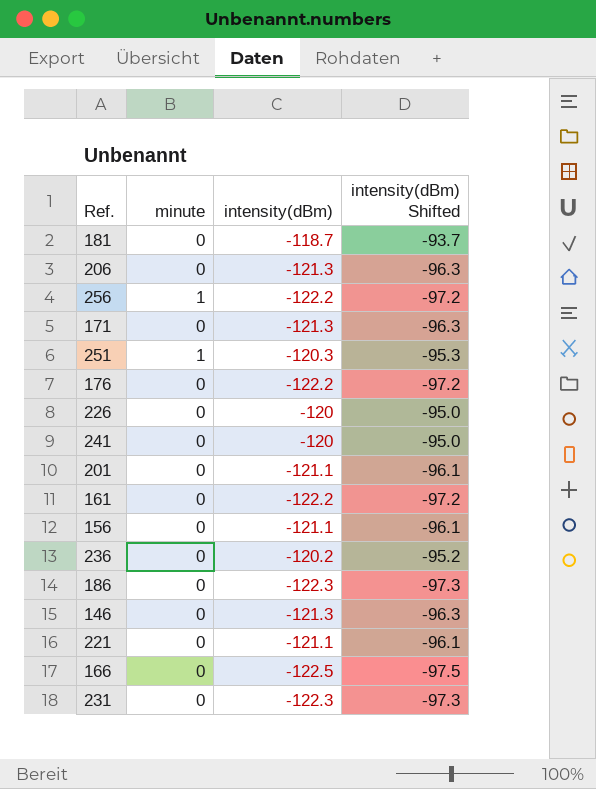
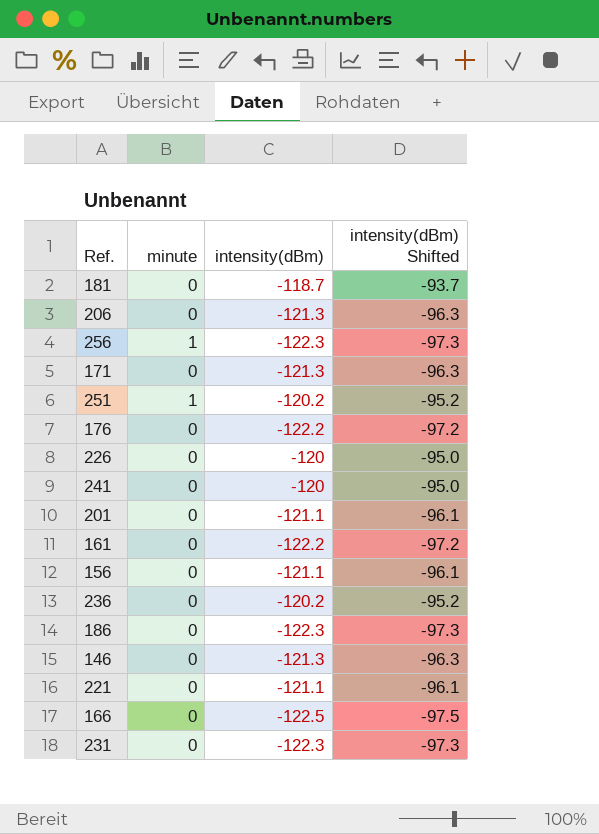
256 | intensity(dBm): -122.2 -> -122.3
256 | intensity(dBm) Shifted: -97.2 -> -97.3
251 | intensity(dBm): -120.3 -> -120.2
251 | intensity(dBm) Shifted: -95.3 -> -95.2

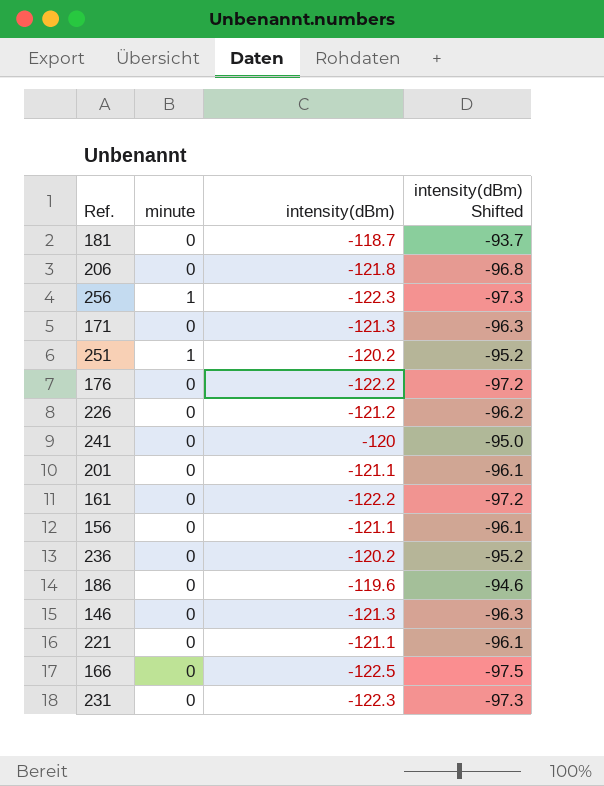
206 | intensity(dBm): -121.3 -> -121.8
206 | intensity(dBm) Shifted: -96.3 -> -96.8
226 | intensity(dBm): -120 -> -121.2
226 | intensity(dBm) Shifted: -95.0 -> -96.2
186 | intensity(dBm): -122.3 -> -119.6
186 | intensity(dBm) Shifted: -97.3 -> -94.6

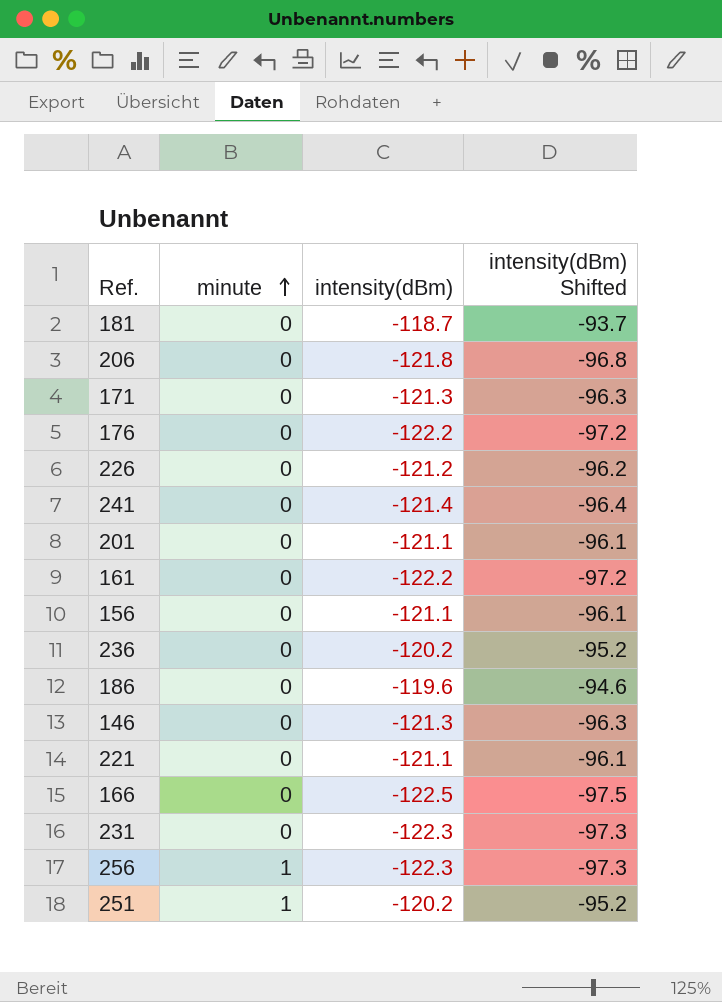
row order: none -> minute ascending
241 | intensity(dBm): -120 -> -121.4
241 | intensity(dBm) Shifted: -95.0 -> -96.4

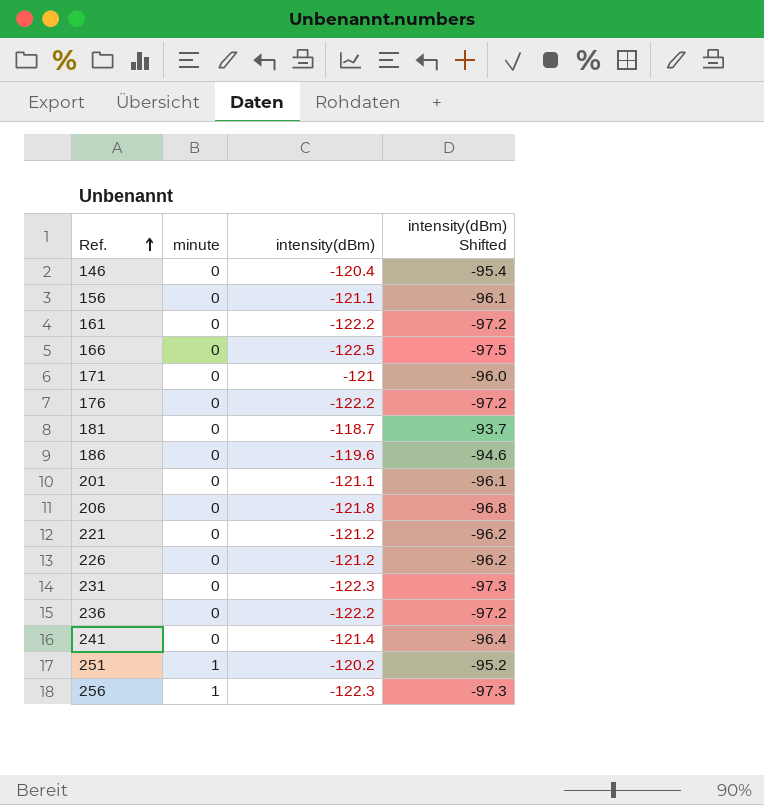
row order: minute ascending -> Ref. ascending
146 | intensity(dBm): -121.3 -> -120.4
146 | intensity(dBm) Shifted: -96.3 -> -95.4
171 | intensity(dBm): -121.3 -> -121
171 | intensity(dBm) Shifted: -96.3 -> -96.0
221 | intensity(dBm): -121.1 -> -121.2
221 | intensity(dBm) Shifted: -96.1 -> -96.2
236 | intensity(dBm): -120.2 -> -122.2
236 | intensity(dBm) Shifted: -95.2 -> -97.2

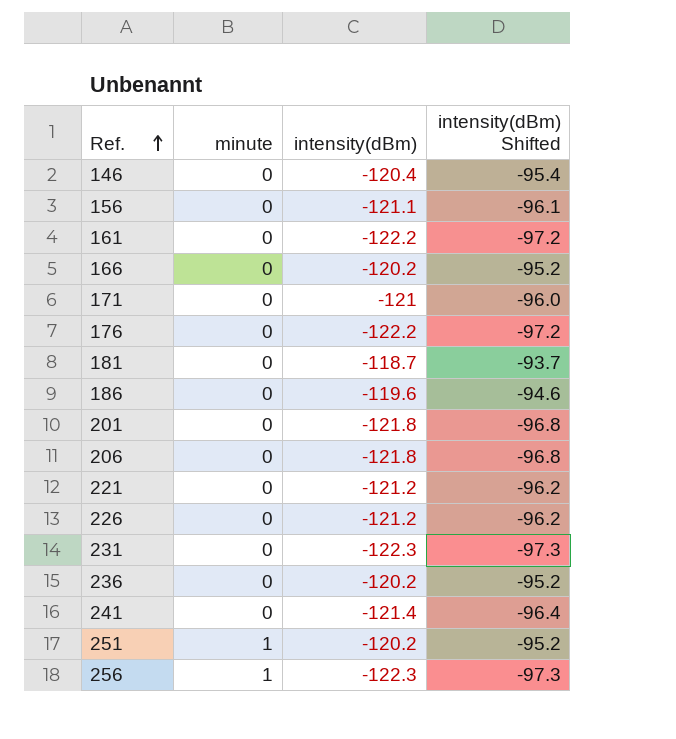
166 | intensity(dBm): -122.5 -> -120.2
166 | intensity(dBm) Shifted: -97.5 -> -95.2
201 | intensity(dBm): -121.1 -> -121.8
201 | intensity(dBm) Shifted: -96.1 -> -96.8
236 | intensity(dBm): -122.2 -> -120.2
236 | intensity(dBm) Shifted: -97.2 -> -95.2

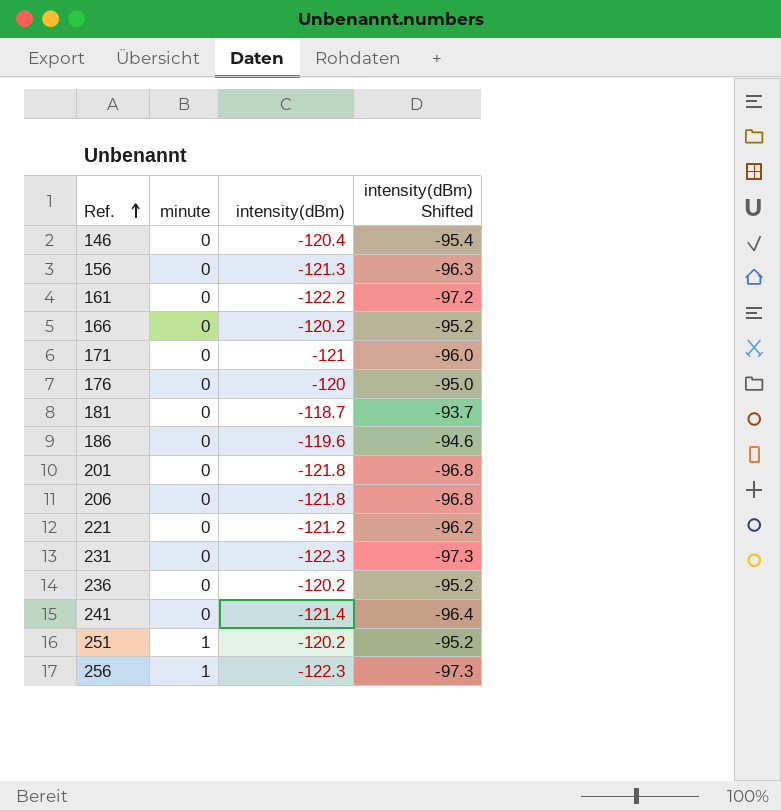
row 226: 0 | -121.2 | -96.2 -> none
156 | intensity(dBm): -121.1 -> -121.3
156 | intensity(dBm) Shifted: -96.1 -> -96.3
176 | intensity(dBm): -122.2 -> -120
176 | intensity(dBm) Shifted: -97.2 -> -95.0

